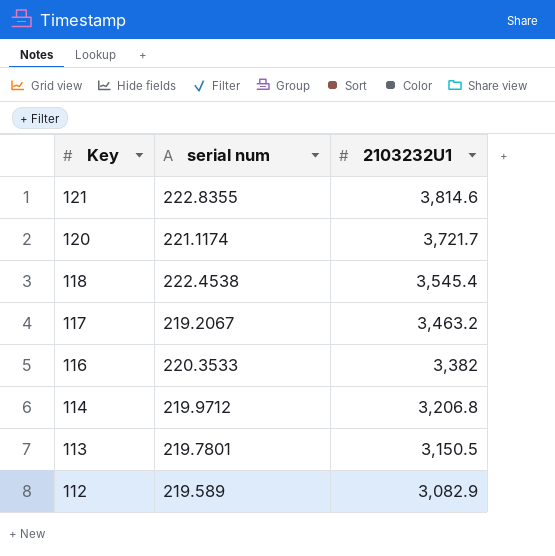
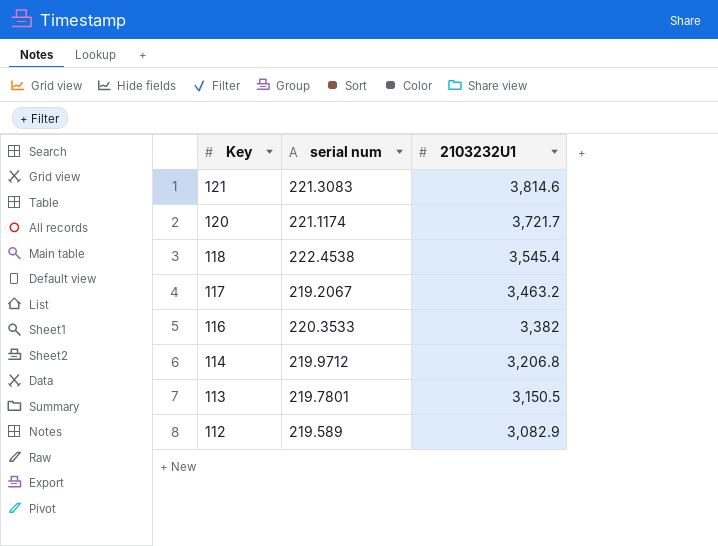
121 | serial num: 222.8355 -> 221.3083

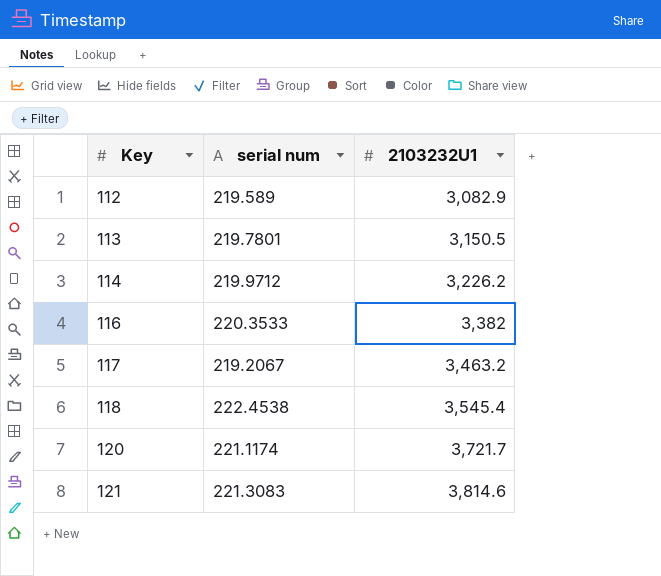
row order: Key descending -> Key ascending
114 | 2103232U1: 3,206.8 -> 3,226.2

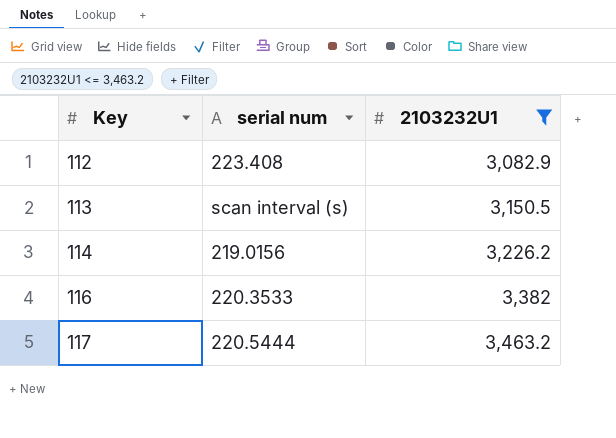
filter: none -> 2103232U1 <= 3,463.2
112 | serial num: 219.589 -> 223.408
113 | serial num: 219.7801 -> scan interval (s)
114 | serial num: 219.9712 -> 219.0156
117 | serial num: 219.2067 -> 220.5444

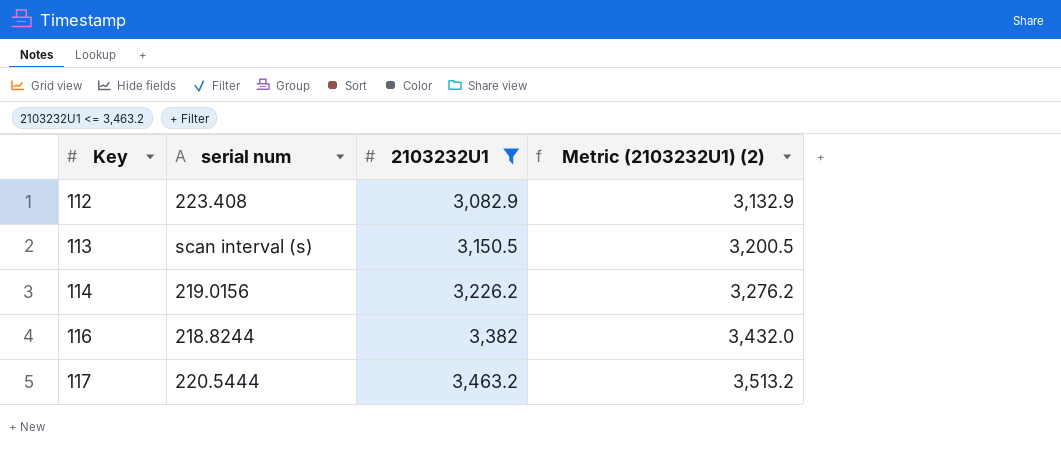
column Metric (2103232U1) (2) | formula: none -> [2103232U1] + 50
116 | serial num: 220.3533 -> 218.8244

